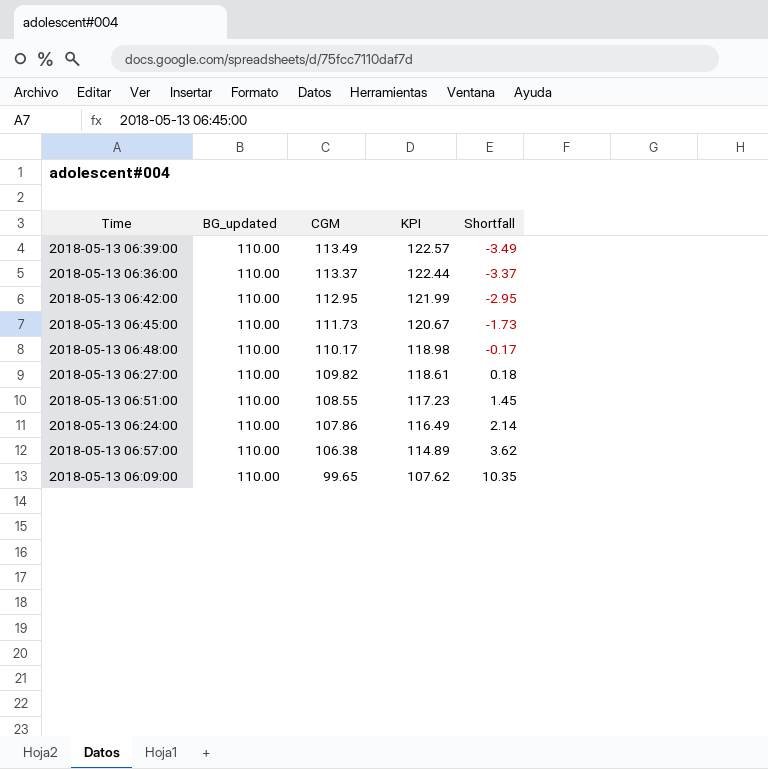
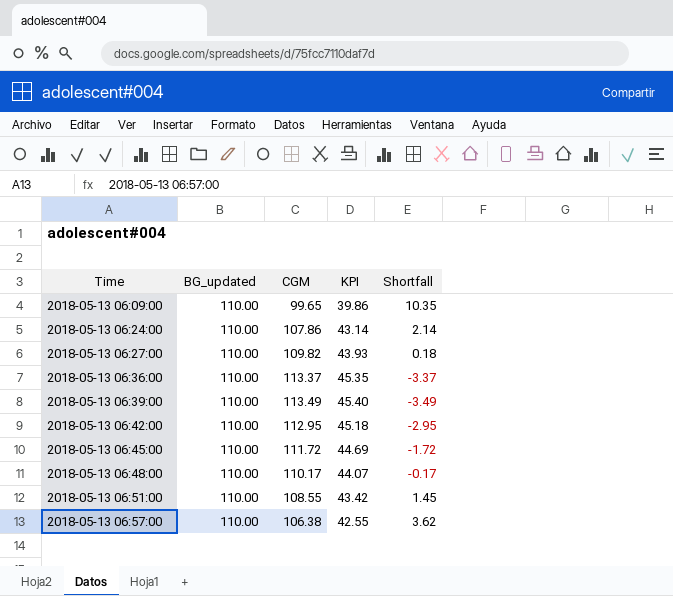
row order: CGM descending -> Time ascending
column KPI | formula: [CGM] * 1.08 -> [CGM] * 0.4
2018-05-13 06:45:00 | CGM: 111.73 -> 111.72
2018-05-13 06:45:00 | Shortfall: -1.73 -> -1.72

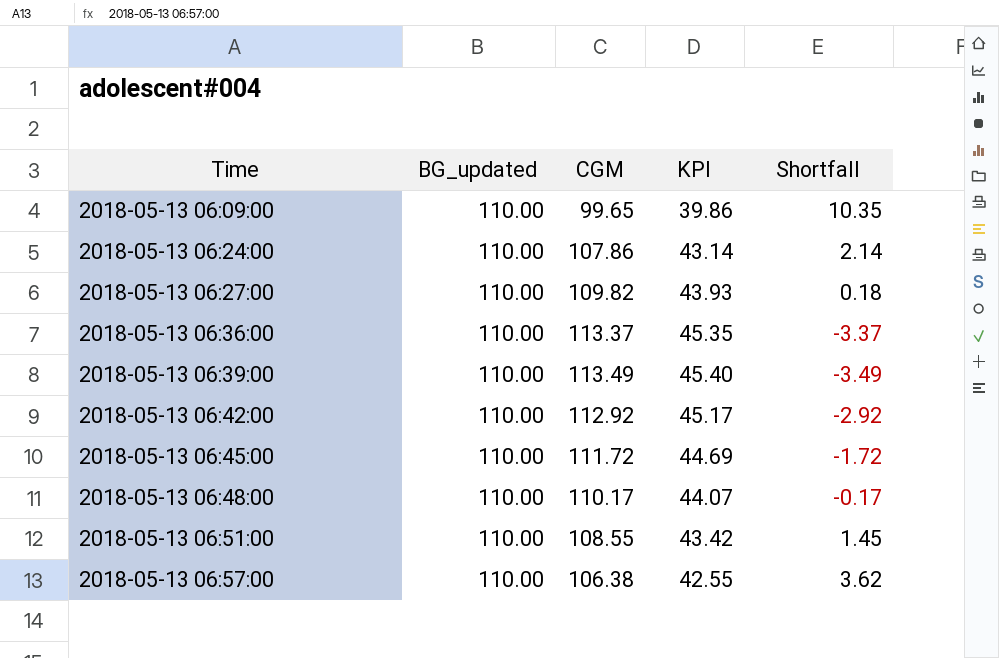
2018-05-13 06:42:00 | CGM: 112.95 -> 112.92
2018-05-13 06:42:00 | KPI: 45.18 -> 45.17
2018-05-13 06:42:00 | Shortfall: -2.95 -> -2.92

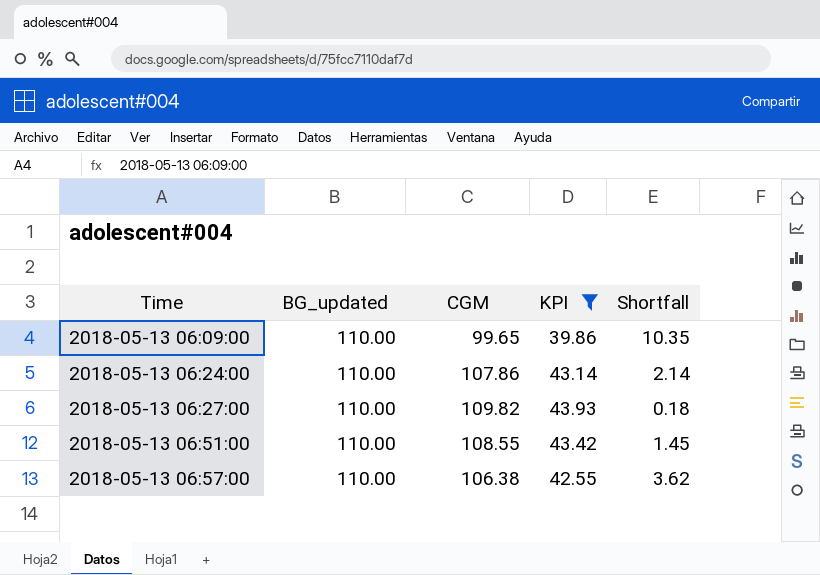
filter: none -> KPI <= 43.93

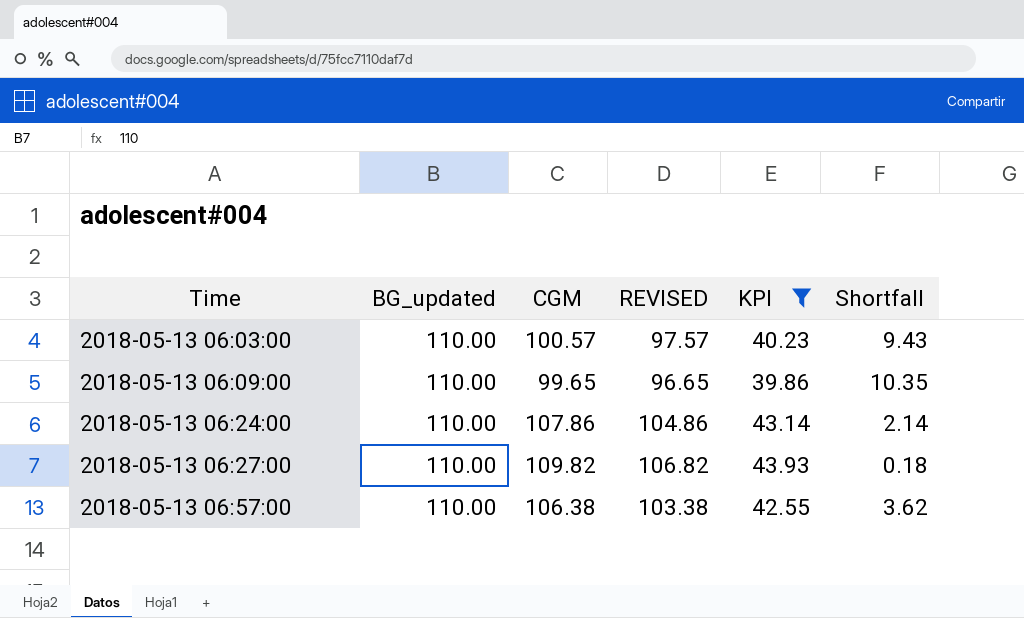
column REVISED | formula: none -> [CGM] - 3
row 2018-05-13 06:51:00: 110.00 | 108.55 | 43.42 | 1.45 -> none
row 2018-05-13 06:03:00: none -> 110.00 | 100.57 | 97.57 | 40.23 | 9.43

